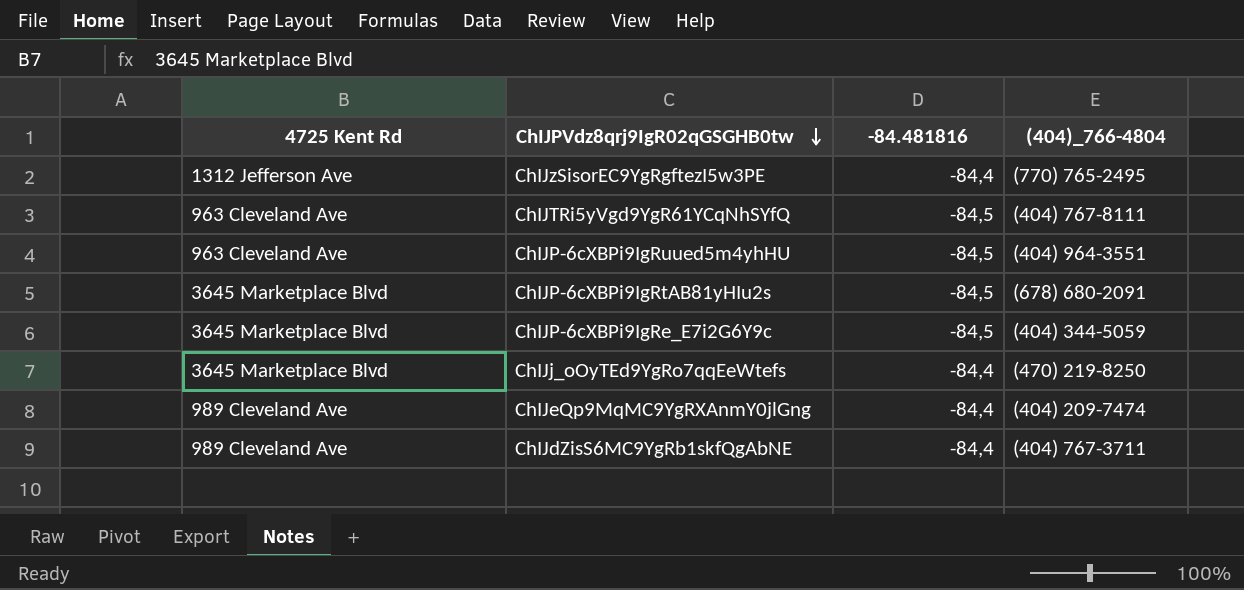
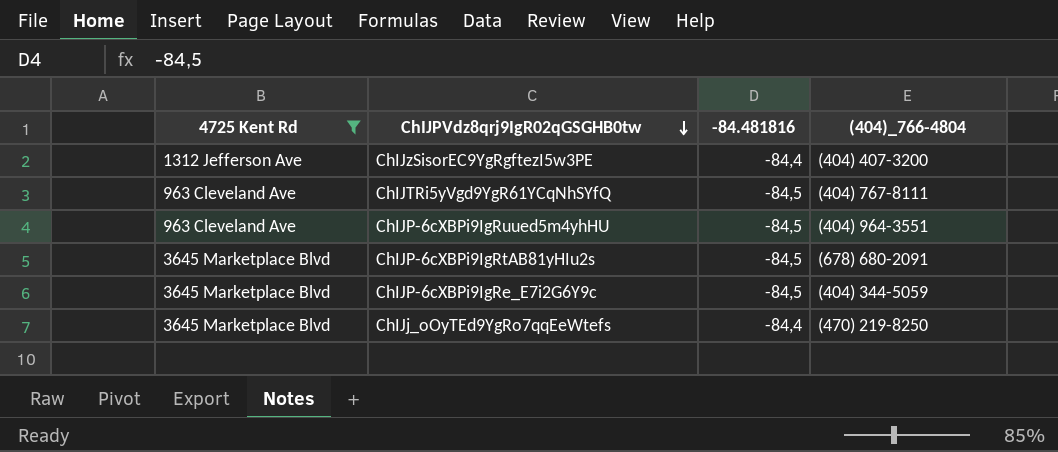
filter: none -> 4725 Kent Rd != 989 Cleveland Ave
ChIJzSisorEC9YgRgftezI5w3PE | (404)_766-4804: (770) 765-2495 -> (404) 407-3200

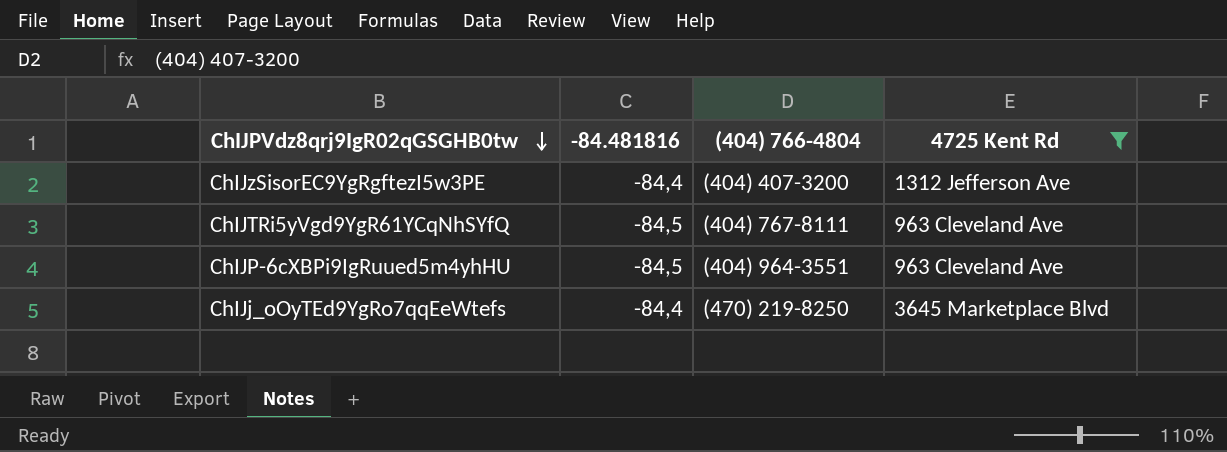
column name: (404)_766-4804 -> (404) 766-4804
column 4725 Kent Rd | position: 1 -> 4
row ChIJP-6cXBPi9IgRtAB81yHIu2s: 3645 Marketplace Blvd | -84,5 | (678) 680-2091 -> none
row ChIJP-6cXBPi9IgRe_E7i2G6Y9c: 3645 Marketplace Blvd | -84,5 | (404) 344-5059 -> none

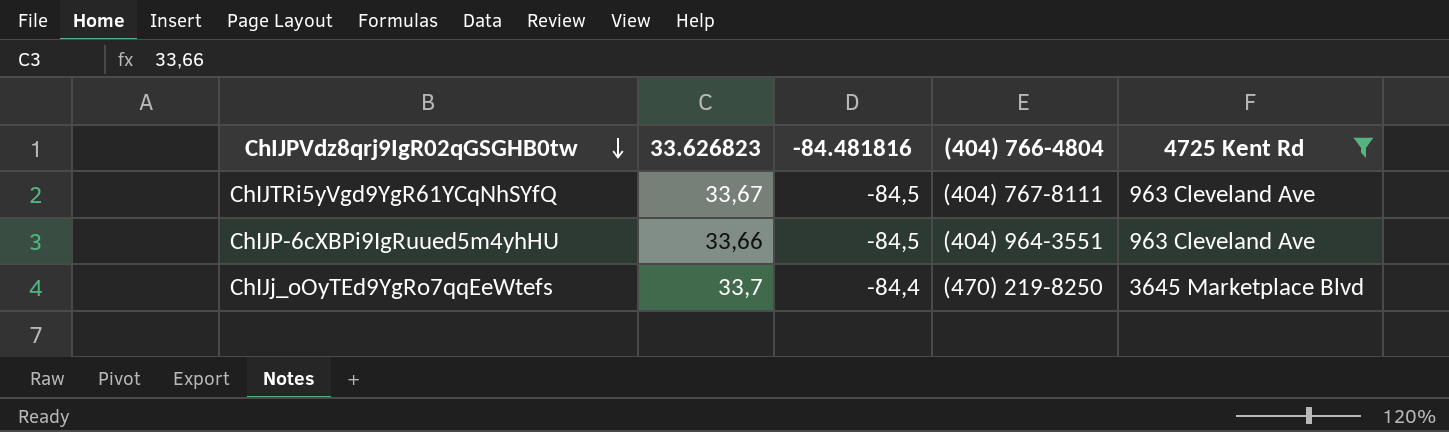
column 33.626823 | position: none -> 2
row ChIJzSisorEC9YgRgftezI5w3PE: -84,4 | (404) 407-3200 | 1312 Jefferson Ave -> none

